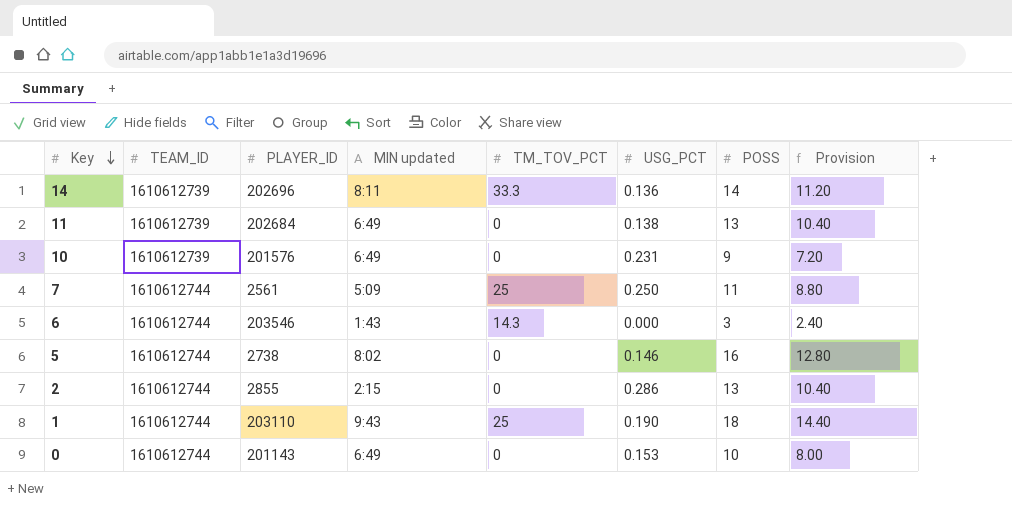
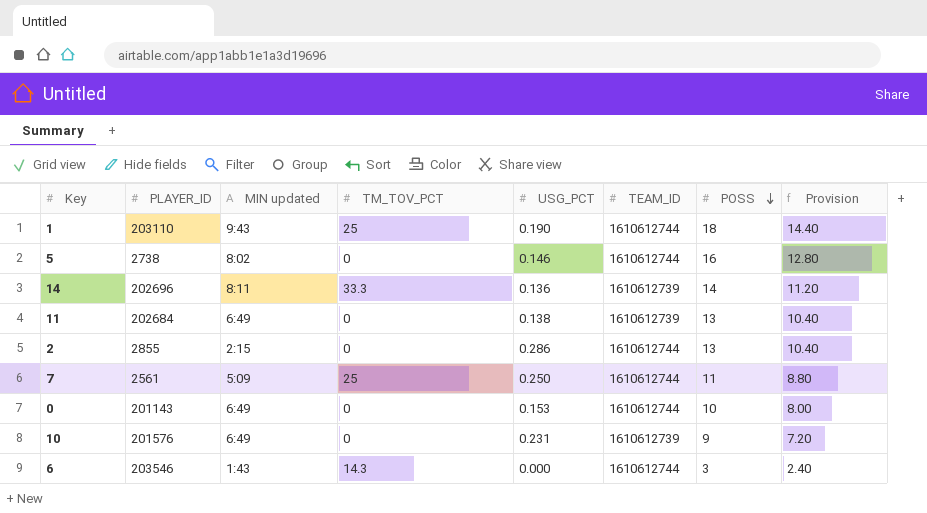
row order: Key descending -> POSS descending
column TEAM_ID | position: 2 -> 6

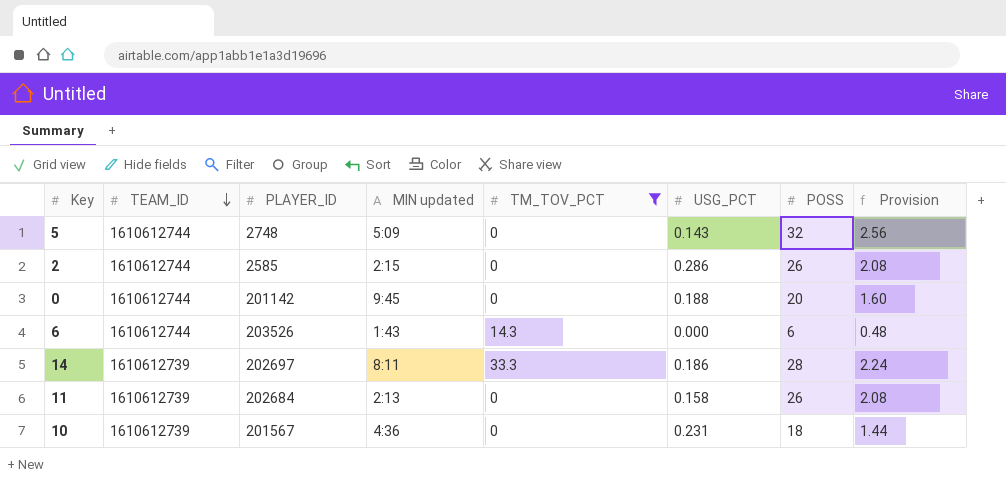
filter: none -> TM_TOV_PCT != 25
row order: POSS descending -> TEAM_ID descending
column TEAM_ID | position: 6 -> 2
column Provision | formula: [POSS] * 0.8 -> [POSS] * 0.08
5 | PLAYER_ID: 2738 -> 2748
5 | MIN updated: 8:02 -> 5:09
5 | USG_PCT: 0.146 -> 0.143
5 | POSS: 16 -> 32
2 | PLAYER_ID: 2855 -> 2585
2 | POSS: 13 -> 26
0 | PLAYER_ID: 201143 -> 201142
0 | MIN updated: 6:49 -> 9:45
0 | USG_PCT: 0.153 -> 0.188
0 | POSS: 10 -> 20
6 | PLAYER_ID: 203546 -> 203526
6 | POSS: 3 -> 6
14 | PLAYER_ID: 202696 -> 202697
14 | USG_PCT: 0.136 -> 0.186
14 | POSS: 14 -> 28
11 | MIN updated: 6:49 -> 2:13
11 | USG_PCT: 0.138 -> 0.158
11 | POSS: 13 -> 26
10 | PLAYER_ID: 201576 -> 201567
10 | MIN updated: 6:49 -> 4:36
10 | POSS: 9 -> 18

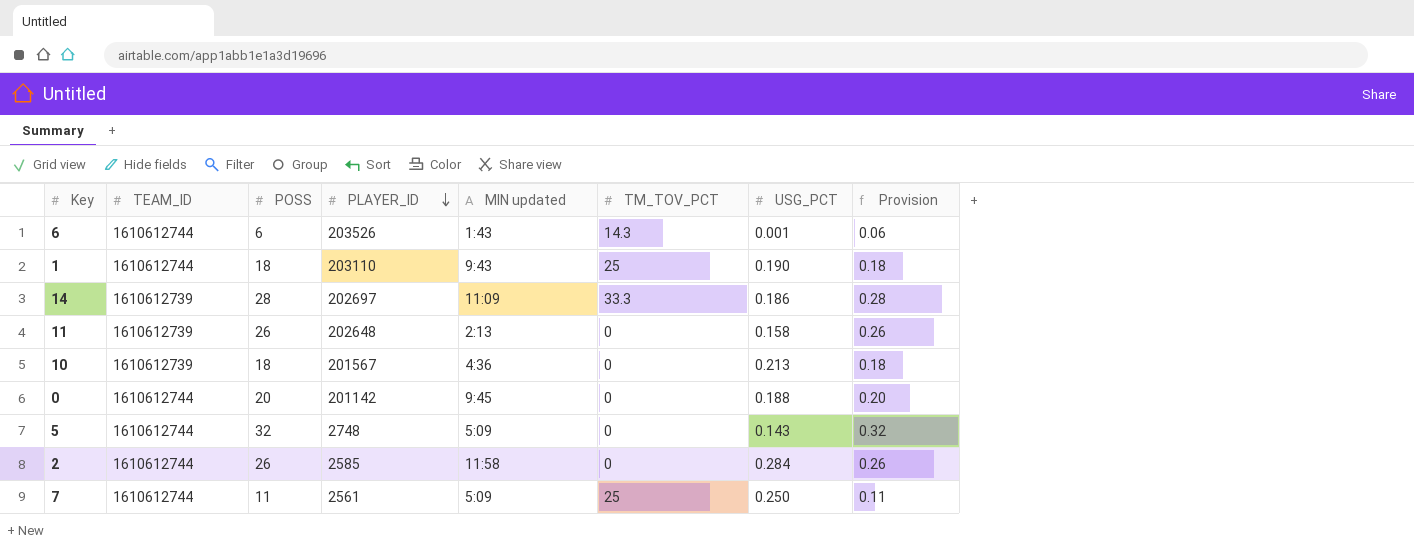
filter: TM_TOV_PCT != 25 -> none
row order: TEAM_ID descending -> PLAYER_ID descending
column POSS | position: 7 -> 3
column Provision | formula: [POSS] * 0.08 -> [POSS] * 0.01
6 | USG_PCT: 0.000 -> 0.001
14 | MIN updated: 8:11 -> 11:09
11 | PLAYER_ID: 202684 -> 202648
10 | USG_PCT: 0.231 -> 0.213
2 | MIN updated: 2:15 -> 11:58
2 | USG_PCT: 0.286 -> 0.284

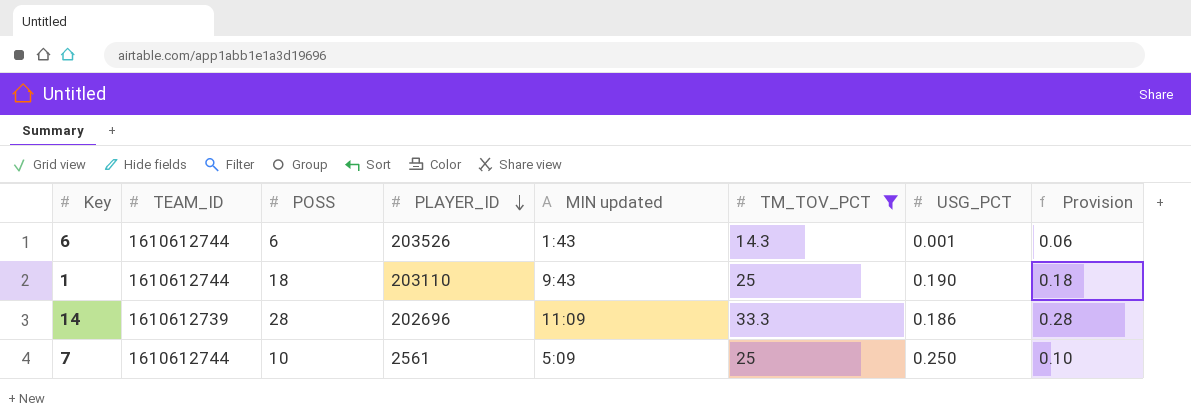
filter: none -> TM_TOV_PCT != 0
14 | PLAYER_ID: 202697 -> 202696
7 | POSS: 11 -> 10
7 | Provision: 0.11 -> 0.10

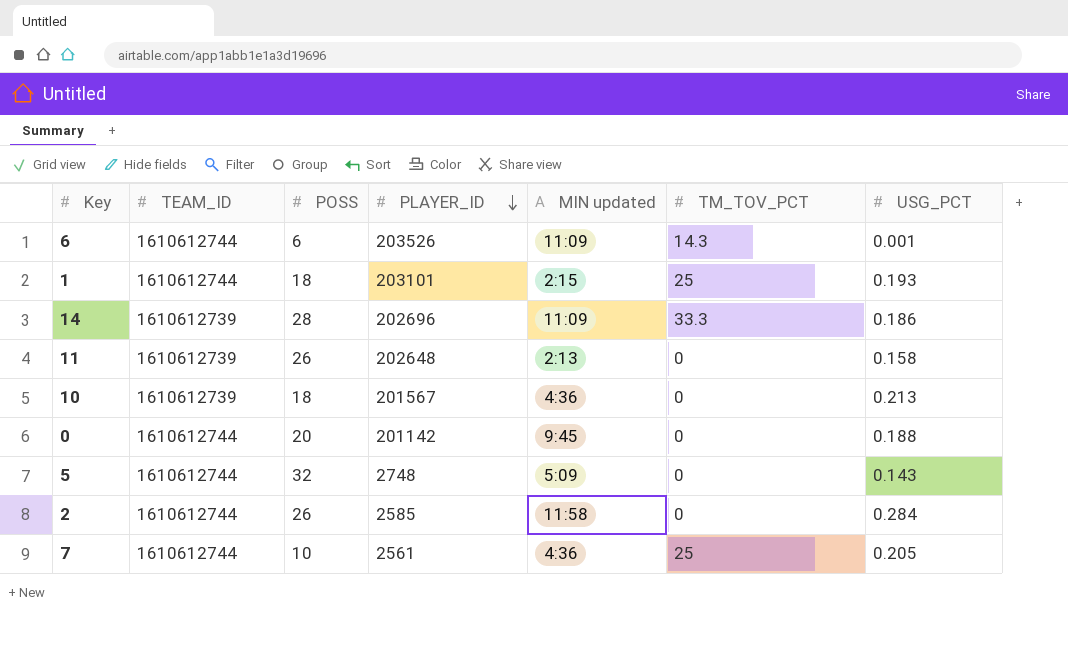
filter: TM_TOV_PCT != 0 -> none
column Provision | formula: [POSS] * 0.01 -> none
6 | MIN updated: 1:43 -> 11:09
1 | PLAYER_ID: 203110 -> 203101
1 | MIN updated: 9:43 -> 2:15
1 | USG_PCT: 0.190 -> 0.193
7 | MIN updated: 5:09 -> 4:36
7 | USG_PCT: 0.250 -> 0.205

